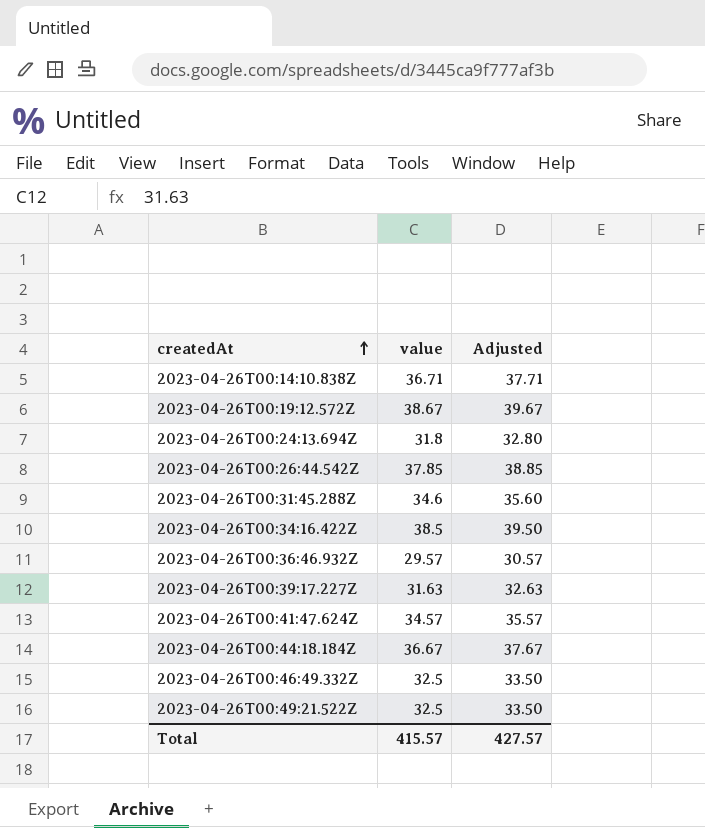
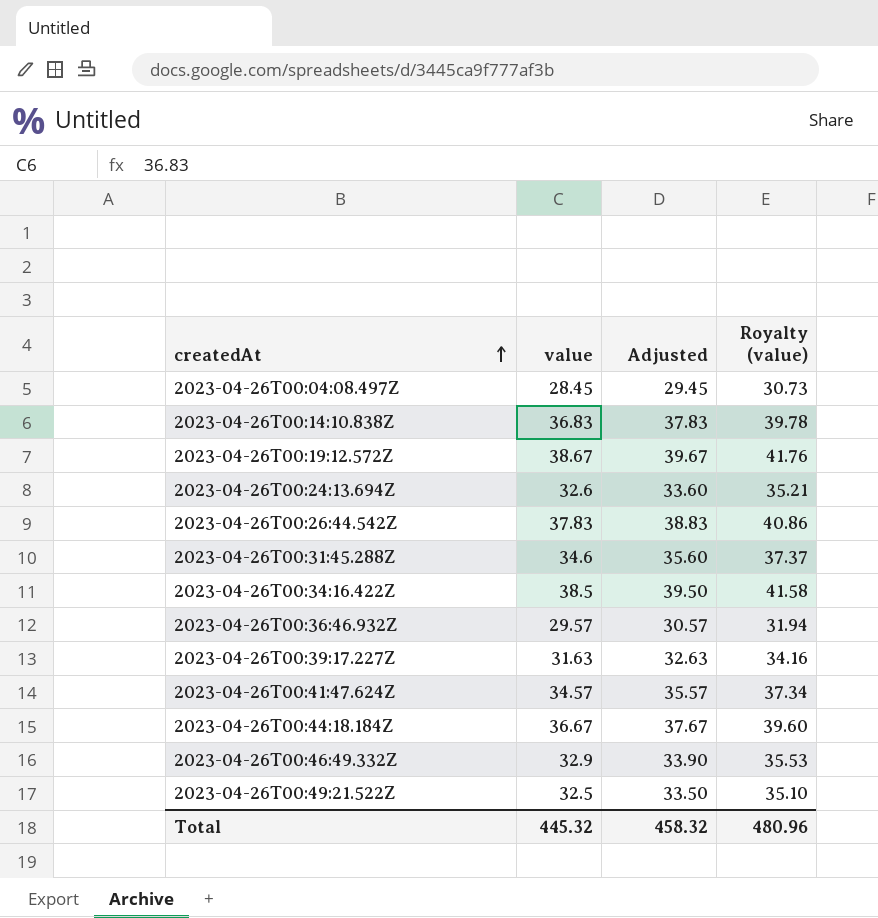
column Royalty (value) | formula: none -> [value] * 1.08
row 2023-04-26T00:04:08.497Z: none -> 28.45 | 29.45 | 30.73
2023-04-26T00:14:10.838Z | value: 36.71 -> 36.83
2023-04-26T00:14:10.838Z | Adjusted: 37.71 -> 37.83
2023-04-26T00:24:13.694Z | value: 31.8 -> 32.6
2023-04-26T00:24:13.694Z | Adjusted: 32.80 -> 33.60
2023-04-26T00:26:44.542Z | value: 37.85 -> 37.83
2023-04-26T00:26:44.542Z | Adjusted: 38.85 -> 38.83
2023-04-26T00:46:49.332Z | value: 32.5 -> 32.9
2023-04-26T00:46:49.332Z | Adjusted: 33.50 -> 33.90
Total | value: 415.57 -> 445.32
Total | Adjusted: 427.57 -> 458.32

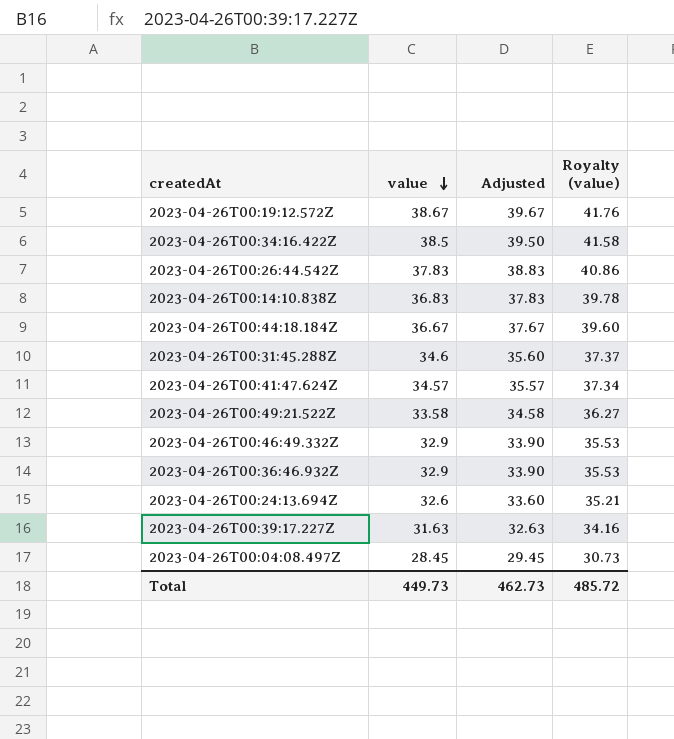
row order: createdAt ascending -> value descending
2023-04-26T00:49:21.522Z | value: 32.5 -> 33.58
2023-04-26T00:49:21.522Z | Adjusted: 33.50 -> 34.58
2023-04-26T00:49:21.522Z | Royalty (value): 35.10 -> 36.27
2023-04-26T00:36:46.932Z | value: 29.57 -> 32.9
2023-04-26T00:36:46.932Z | Adjusted: 30.57 -> 33.90
2023-04-26T00:36:46.932Z | Royalty (value): 31.94 -> 35.53
Total | value: 445.32 -> 449.73
Total | Adjusted: 458.32 -> 462.73
Total | Royalty (value): 480.96 -> 485.72

